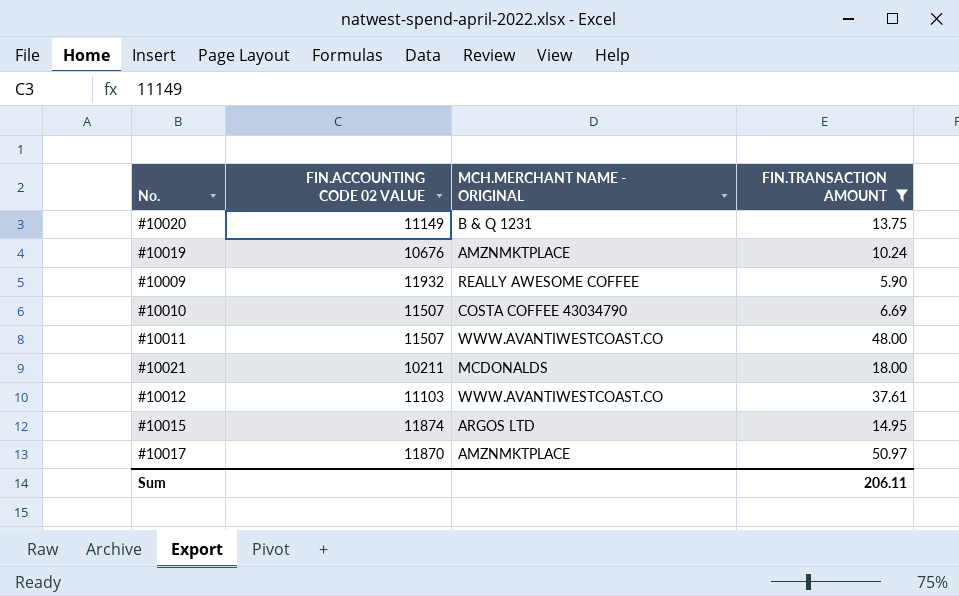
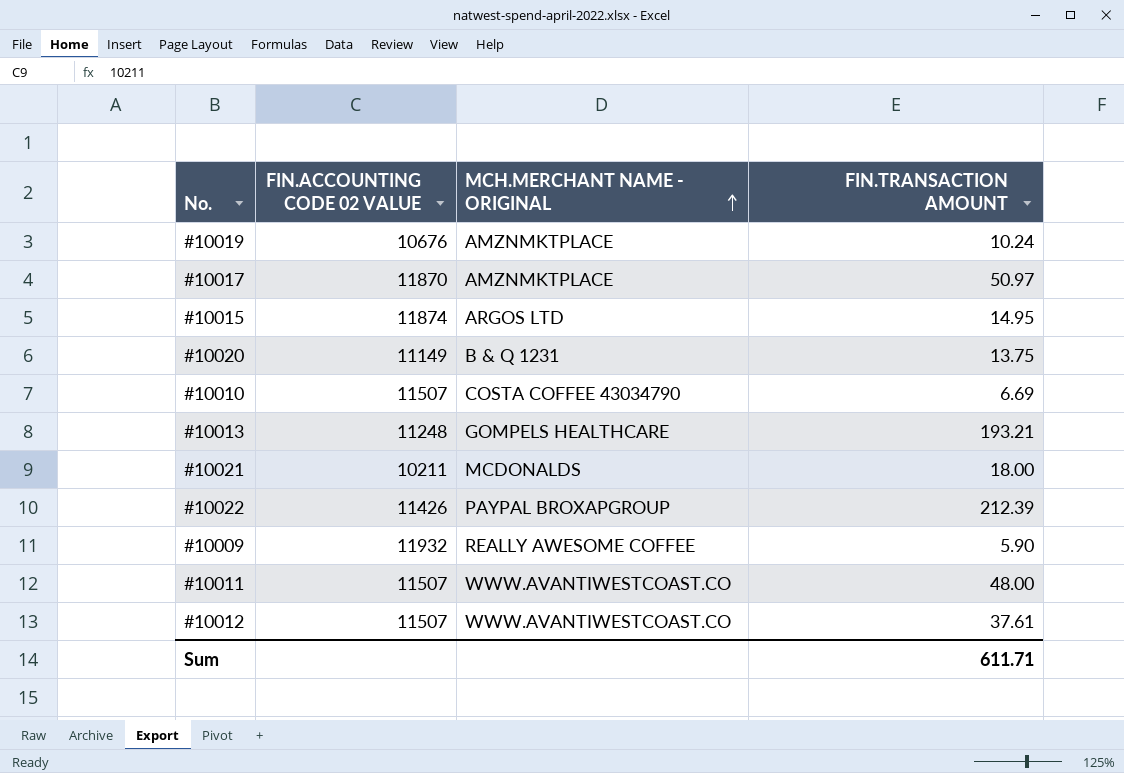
filter: FIN.TRANSACTION AMOUNT <= 50.97 -> none
row order: none -> MCH.MERCHANT NAME - ORIGINAL ascending
#10012 | FIN.ACCOUNTING CODE 02 VALUE: 11103 -> 11507
Sum | FIN.TRANSACTION AMOUNT: 206.11 -> 611.71

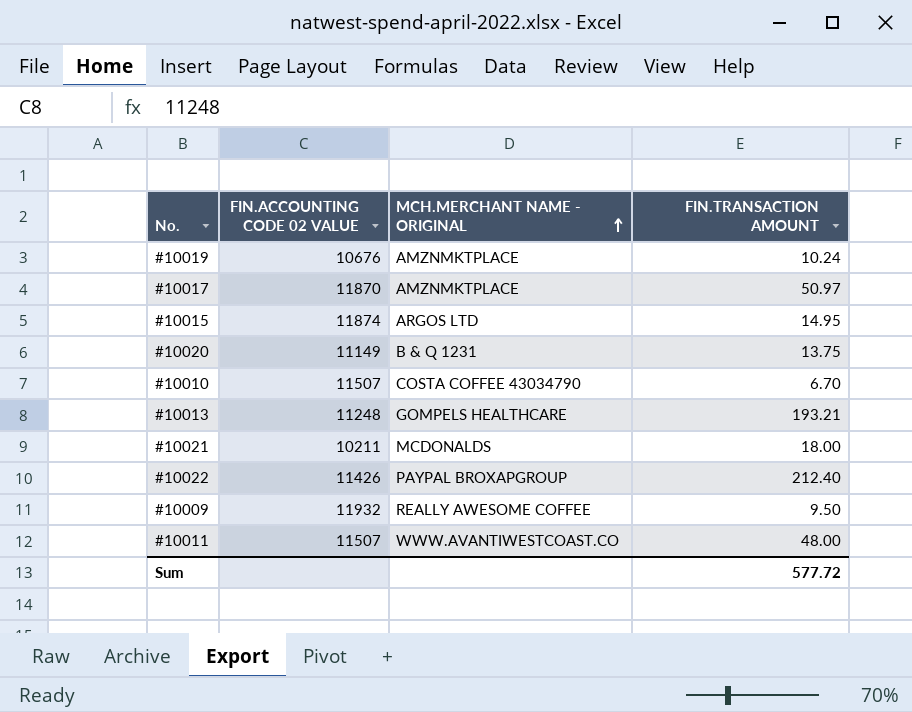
row #10012: 11507 | WWW.AVANTIWESTCOAST.CO | 37.61 -> none
#10010 | FIN.TRANSACTION AMOUNT: 6.69 -> 6.70
#10022 | FIN.TRANSACTION AMOUNT: 212.39 -> 212.40
#10009 | FIN.TRANSACTION AMOUNT: 5.90 -> 9.50
Sum | FIN.TRANSACTION AMOUNT: 611.71 -> 577.72

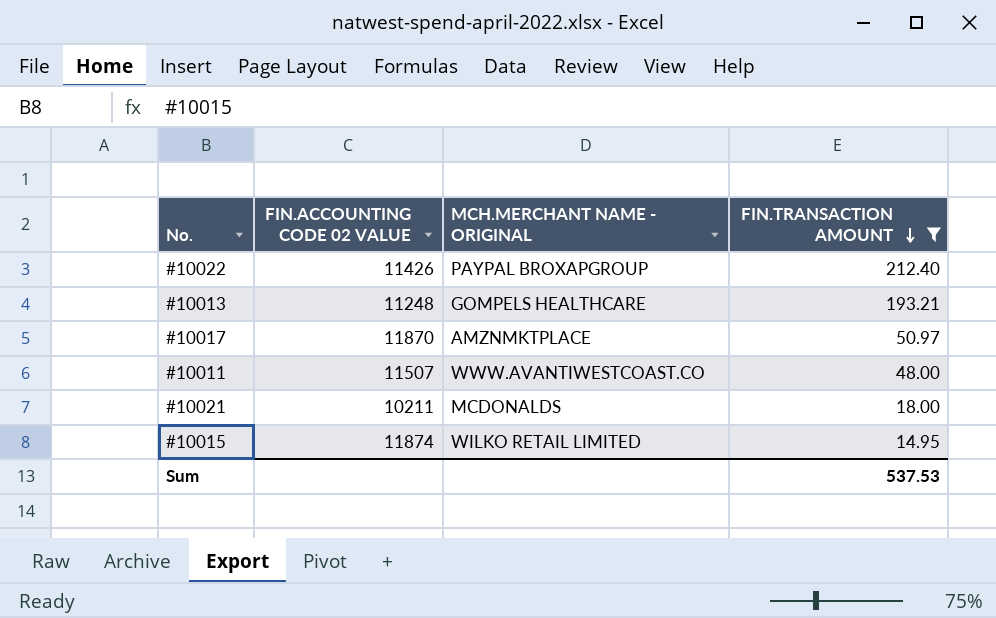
filter: none -> FIN.TRANSACTION AMOUNT >= 14.95
row order: MCH.MERCHANT NAME - ORIGINAL ascending -> FIN.TRANSACTION AMOUNT descending
#10015 | MCH.MERCHANT NAME - ORIGINAL: ARGOS LTD -> WILKO RETAIL LIMITED
Sum | FIN.TRANSACTION AMOUNT: 577.72 -> 537.53

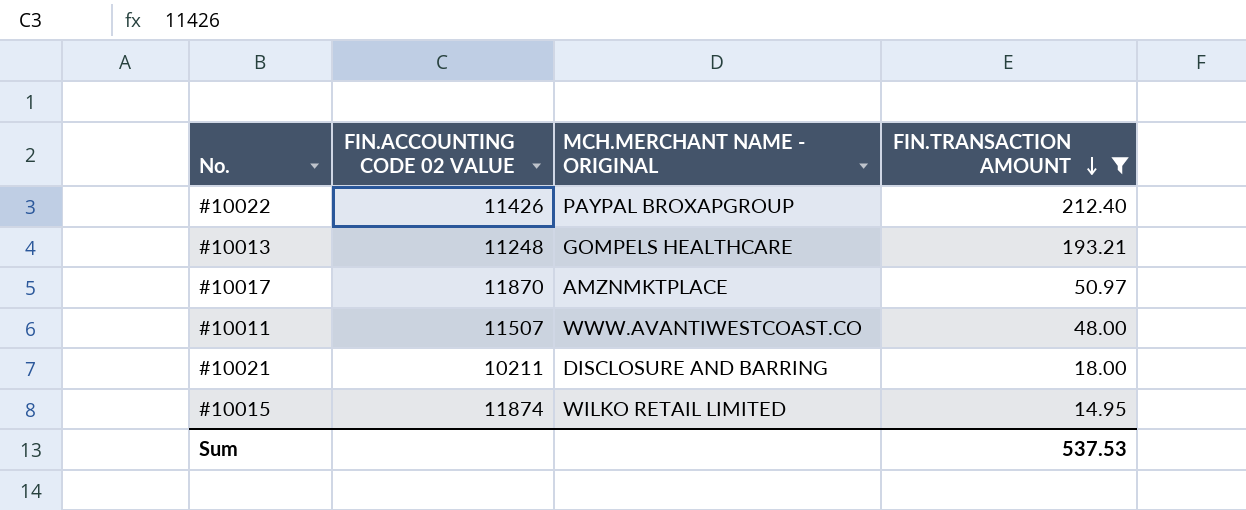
#10021 | MCH.MERCHANT NAME - ORIGINAL: MCDONALDS -> DISCLOSURE AND BARRING

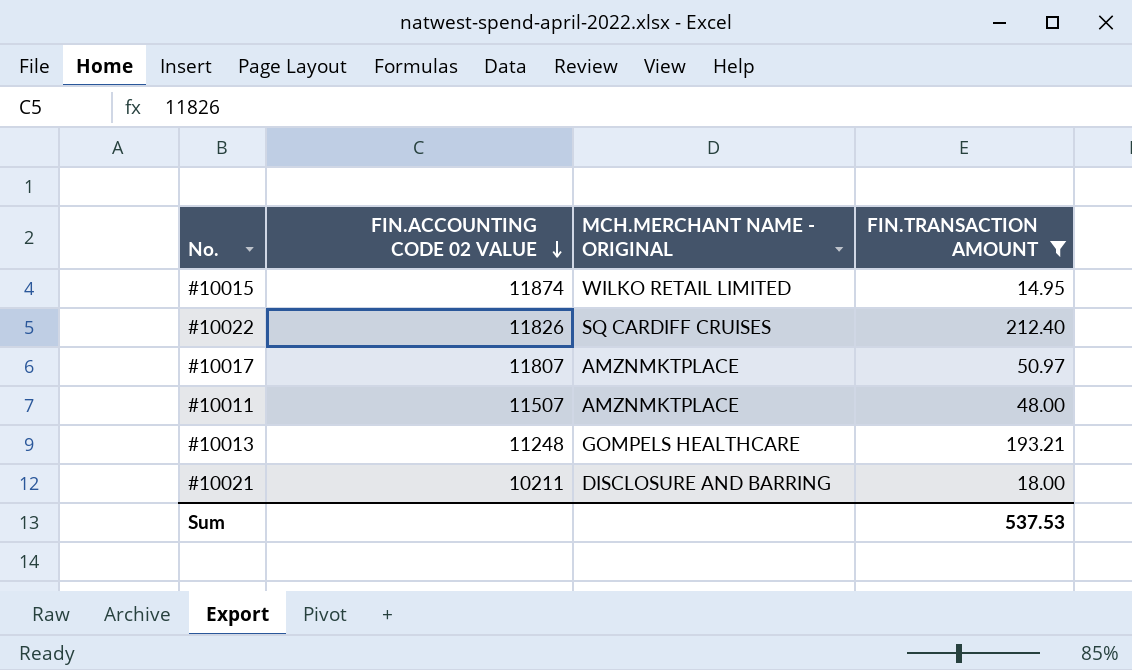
row order: FIN.TRANSACTION AMOUNT descending -> FIN.ACCOUNTING CODE 02 VALUE descending
#10022 | FIN.ACCOUNTING CODE 02 VALUE: 11426 -> 11826
#10022 | MCH.MERCHANT NAME - ORIGINAL: PAYPAL BROXAPGROUP -> SQ CARDIFF CRUISES
#10017 | FIN.ACCOUNTING CODE 02 VALUE: 11870 -> 11807
#10011 | MCH.MERCHANT NAME - ORIGINAL: WWW.AVANTIWESTCOAST.CO -> AMZNMKTPLACE

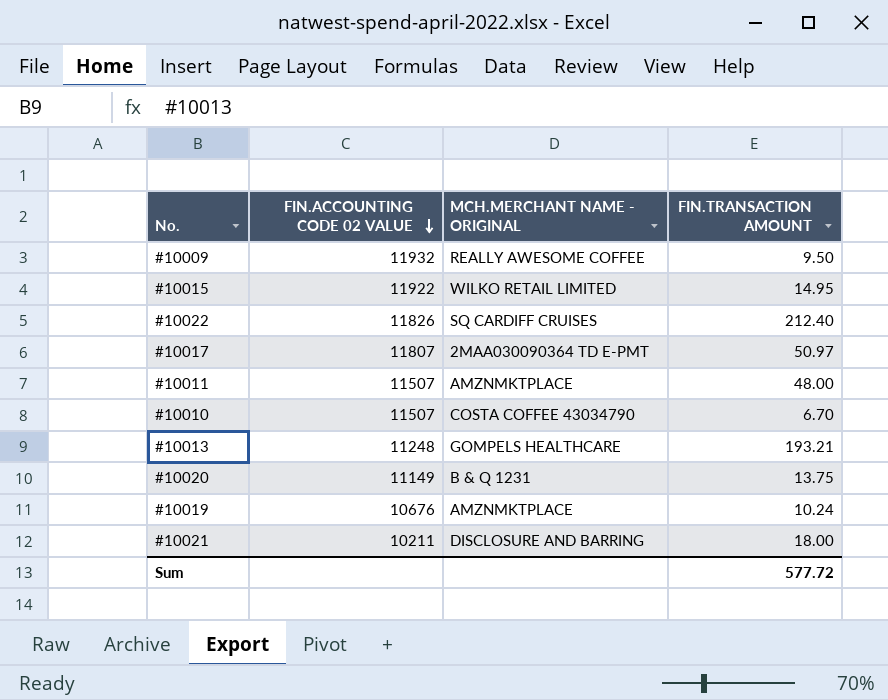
filter: FIN.TRANSACTION AMOUNT >= 14.95 -> none
#10015 | FIN.ACCOUNTING CODE 02 VALUE: 11874 -> 11922
#10017 | MCH.MERCHANT NAME - ORIGINAL: AMZNMKTPLACE -> 2MAA030090364 TD E-PMT
Sum | FIN.TRANSACTION AMOUNT: 537.53 -> 577.72

